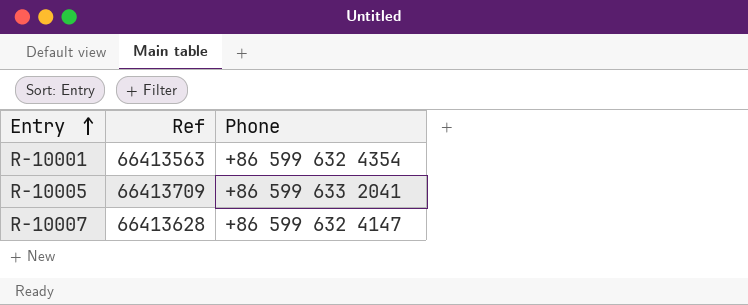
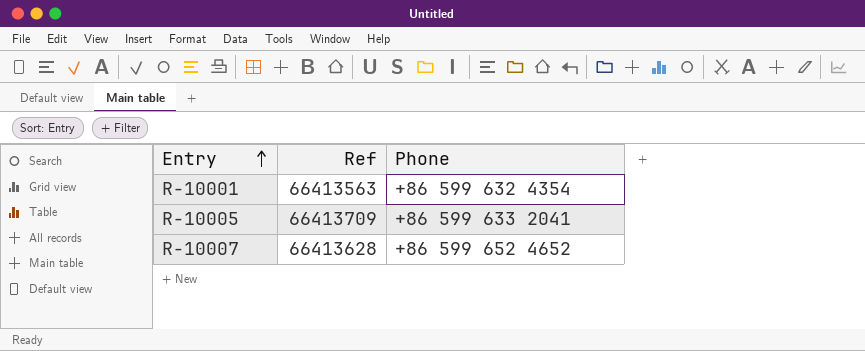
R-10007 | Phone: +86 599 632 4147 -> +86 599 652 4652

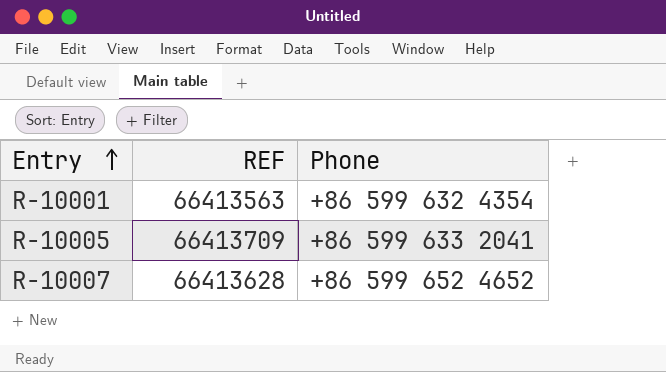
column name: Ref -> REF

